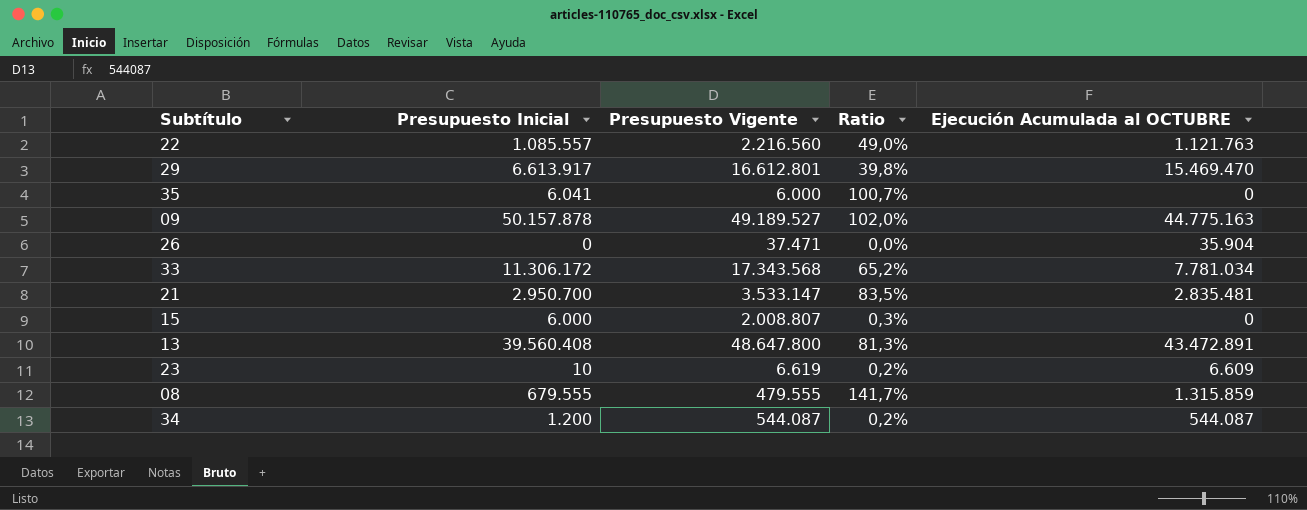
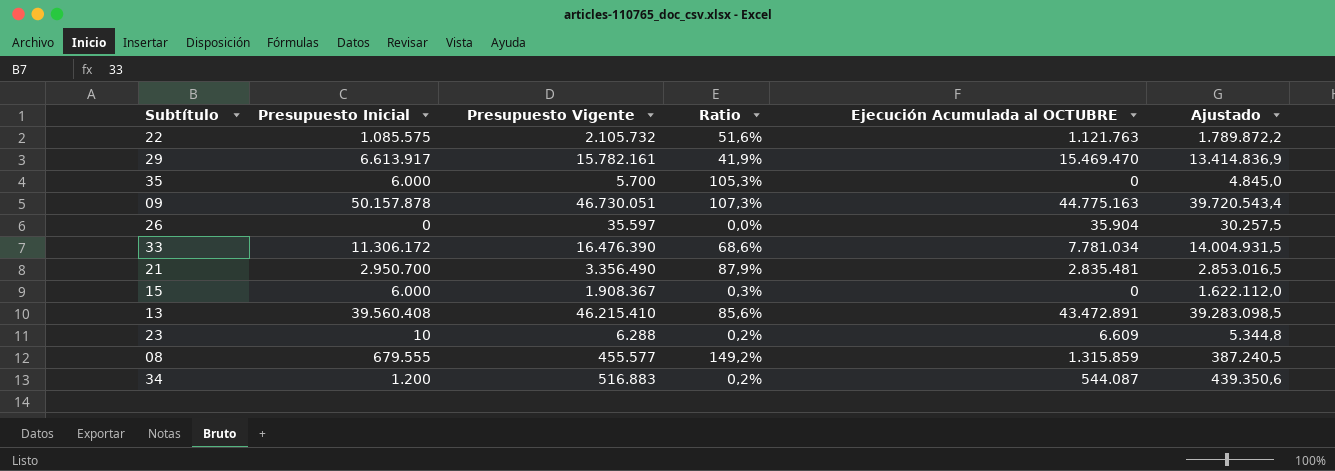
column Ajustado | formula: none -> [Presupuesto Vigente] * 0,85
22 | Presupuesto Inicial: 1.085.557 -> 1.085.575
22 | Presupuesto Vigente: 2.216.560 -> 2.105.732
22 | Ratio: 49,0% -> 51,6%
29 | Presupuesto Vigente: 16.612.801 -> 15.782.161
29 | Ratio: 39,8% -> 41,9%
35 | Presupuesto Inicial: 6.041 -> 6.000
35 | Presupuesto Vigente: 6.000 -> 5.700
35 | Ratio: 100,7% -> 105,3%
09 | Presupuesto Vigente: 49.189.527 -> 46.730.051
09 | Ratio: 102,0% -> 107,3%
26 | Presupuesto Vigente: 37.471 -> 35.597
33 | Presupuesto Vigente: 17.343.568 -> 16.476.390
33 | Ratio: 65,2% -> 68,6%
21 | Presupuesto Vigente: 3.533.147 -> 3.356.490
21 | Ratio: 83,5% -> 87,9%
15 | Presupuesto Vigente: 2.008.807 -> 1.908.367
13 | Presupuesto Vigente: 48.647.800 -> 46.215.410
13 | Ratio: 81,3% -> 85,6%
23 | Presupuesto Vigente: 6.619 -> 6.288
08 | Presupuesto Vigente: 479.555 -> 455.577
08 | Ratio: 141,7% -> 149,2%
34 | Presupuesto Vigente: 544.087 -> 516.883

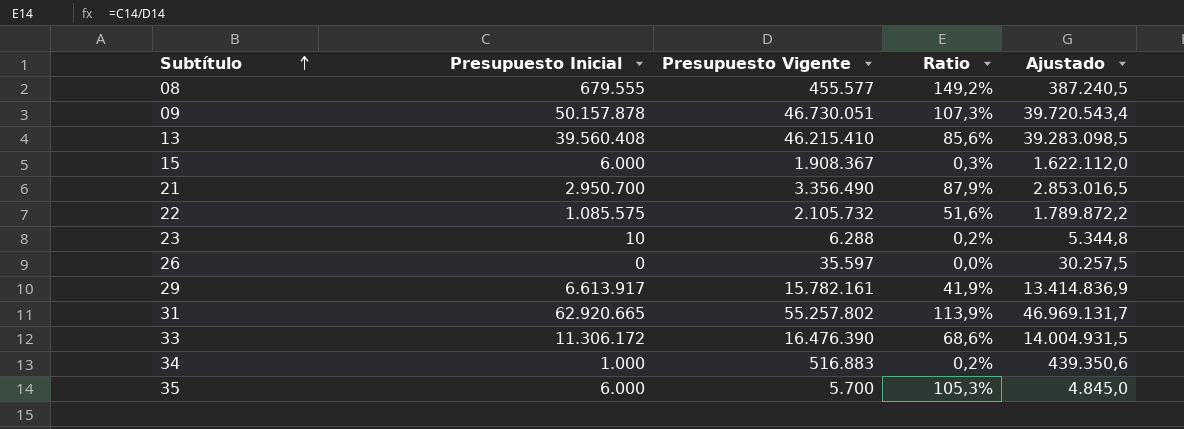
row order: none -> Subtítulo ascending
column Ejecución Acumulada al OCTUBRE | position: 5 -> none
row 31: none -> 62.920.665 | 55.257.802 | 113,9% | 46.969.131,7
34 | Presupuesto Inicial: 1.200 -> 1.000

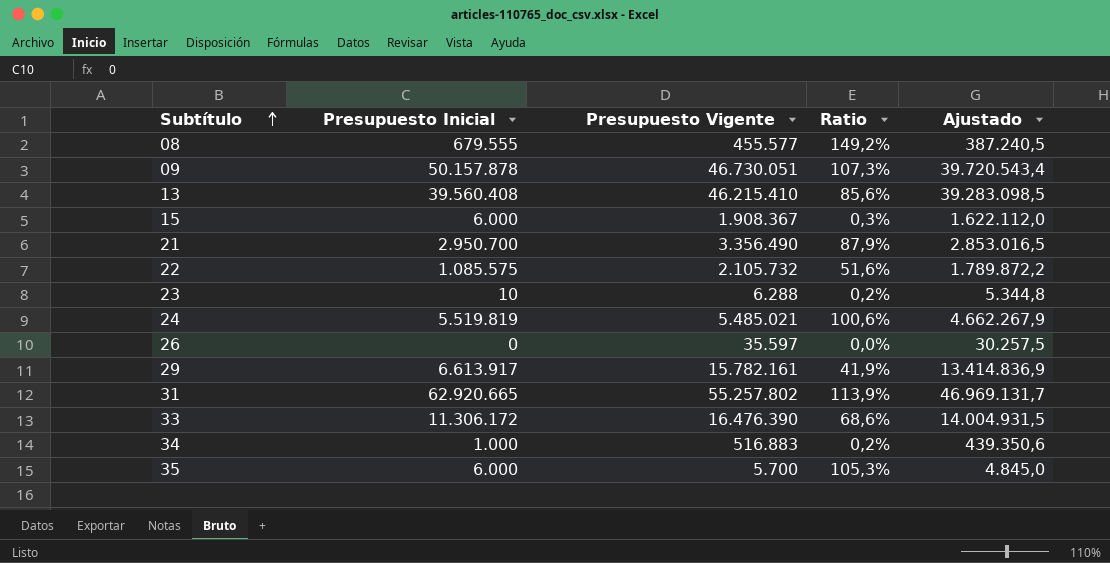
row 24: none -> 5.519.819 | 5.485.021 | 100,6% | 4.662.267,9

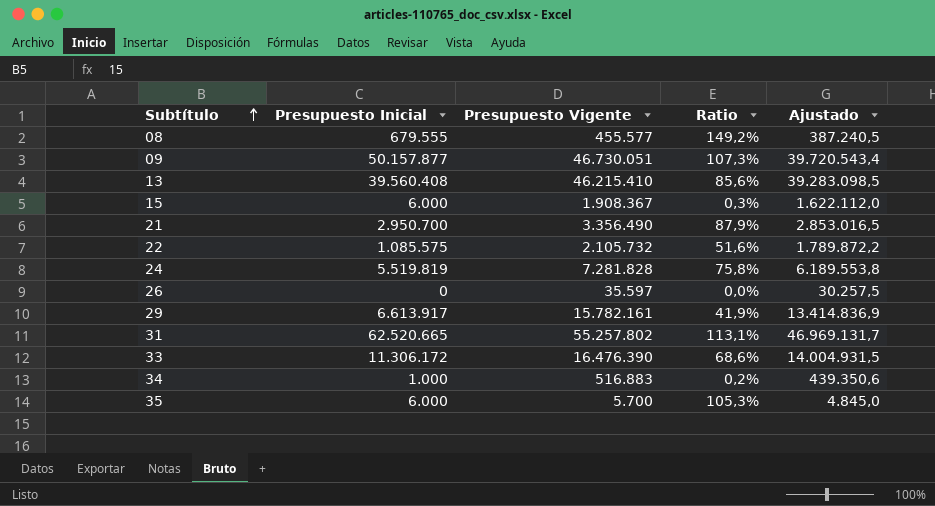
row 23: 10 | 6.288 | 0,2% | 5.344,8 -> none
09 | Presupuesto Inicial: 50.157.878 -> 50.157.877
24 | Presupuesto Vigente: 5.485.021 -> 7.281.828
24 | Ratio: 100,6% -> 75,8%
24 | Ajustado: 4.662.267,9 -> 6.189.553,8
31 | Presupuesto Inicial: 62.920.665 -> 62.520.665
31 | Ratio: 113,9% -> 113,1%

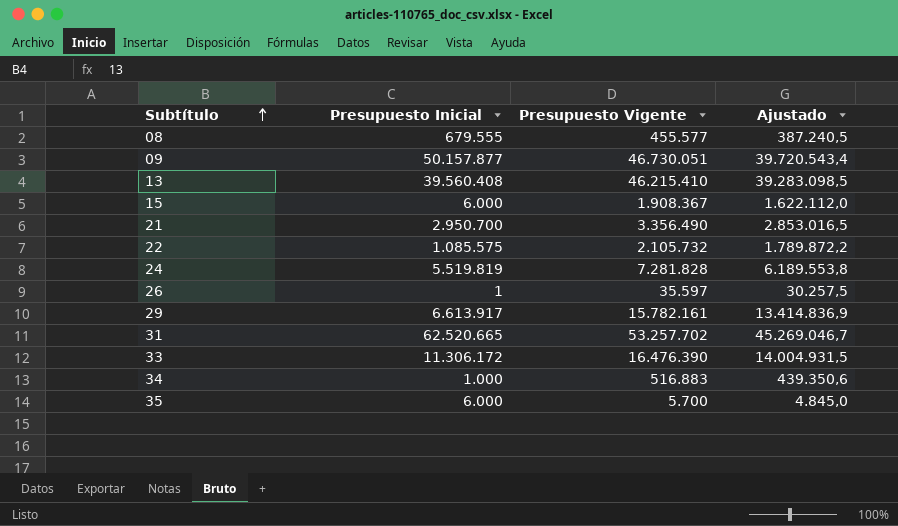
column Ratio | formula: [Presupuesto Inicial] / [Presupuesto Vigente] -> none
26 | Presupuesto Inicial: 0 -> 1
31 | Presupuesto Vigente: 55.257.802 -> 53.257.702
31 | Ajustado: 46.969.131,7 -> 45.269.046,7

